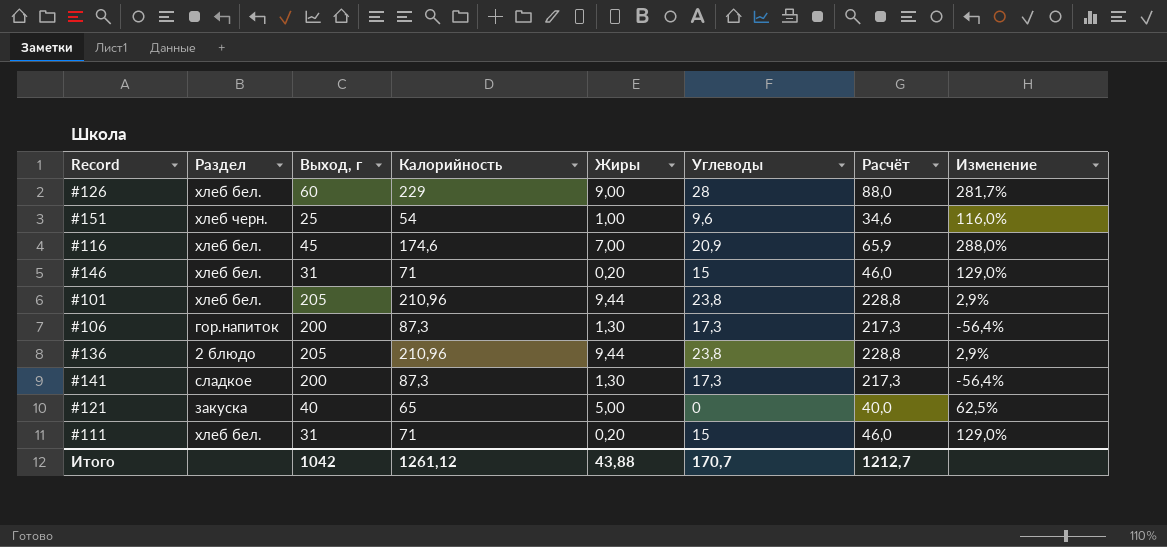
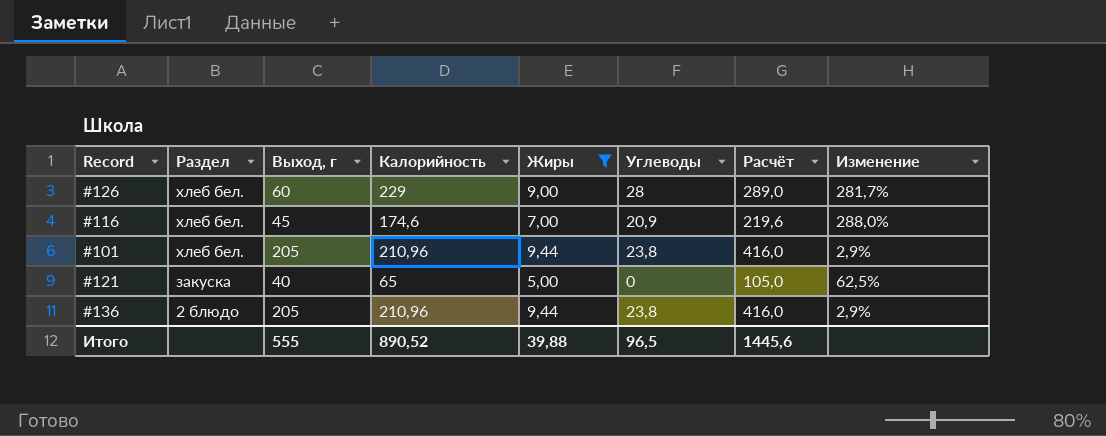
filter: none -> Жиры >= 5,00
row order: none -> Раздел descending
column Расчёт | formula: [Выход, г] + [Углеводы] -> [Выход, г] + [Калорийность]
Итого | Выход, г: 1042 -> 555
Итого | Калорийность: 1261,12 -> 890,52
Итого | Жиры: 43,88 -> 39,88
Итого | Углеводы: 170,7 -> 96,5
Итого | Расчёт: 1212,7 -> 1445,6

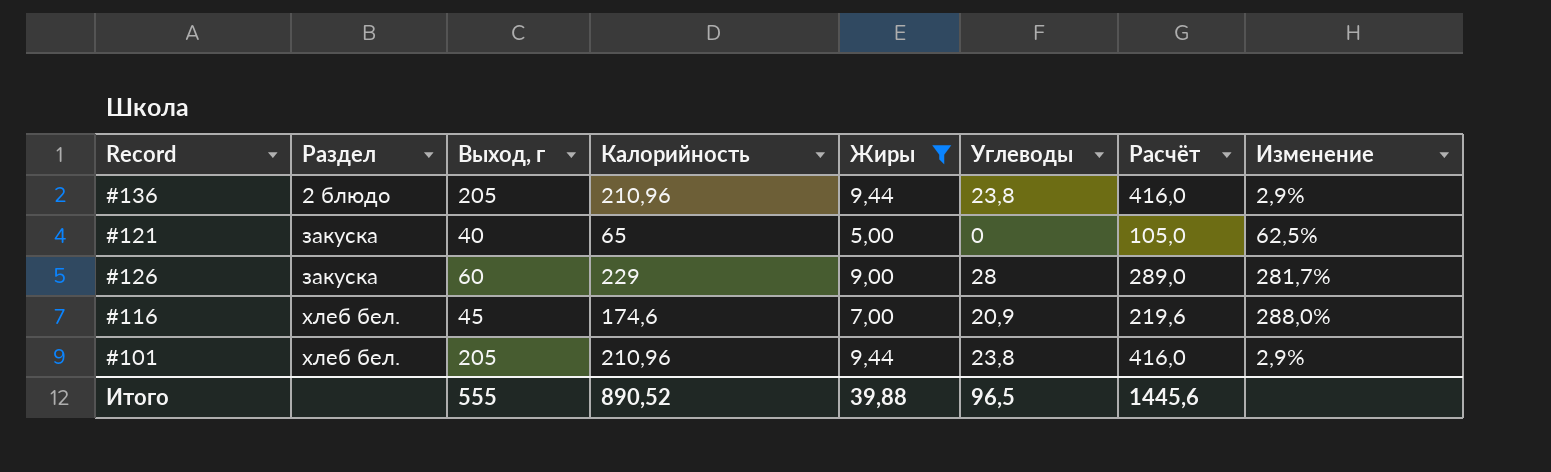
row order: Раздел descending -> Раздел ascending
#126 | Раздел: хлеб бел. -> закуска

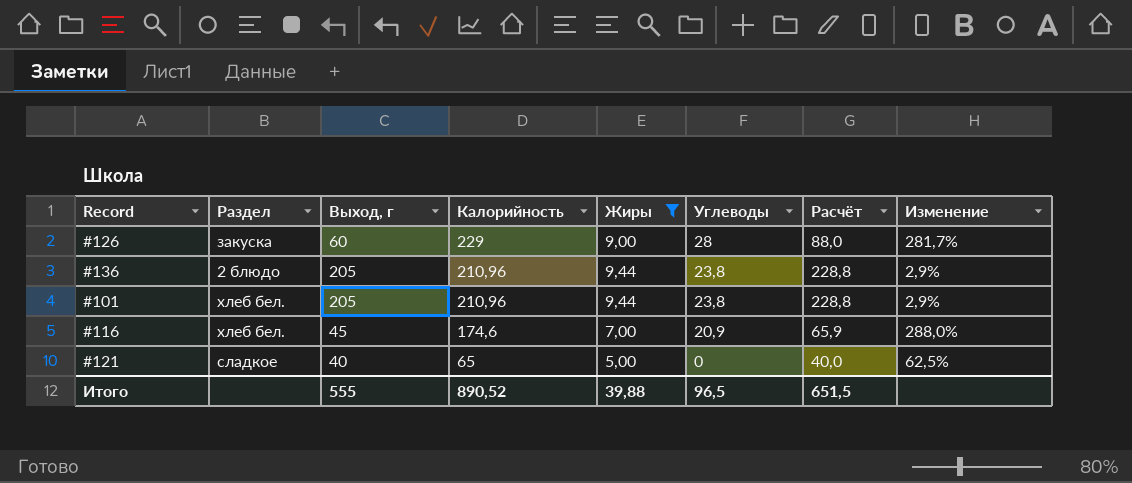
row order: Раздел ascending -> Калорийность descending
column Расчёт | formula: [Выход, г] + [Калорийность] -> [Выход, г] + [Углеводы]
#121 | Раздел: закуска -> сладкое
Итого | Расчёт: 1445,6 -> 651,5

